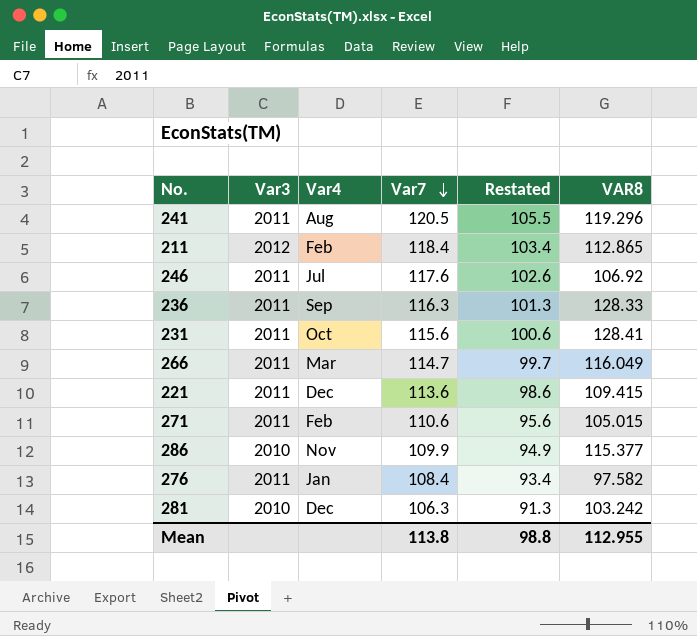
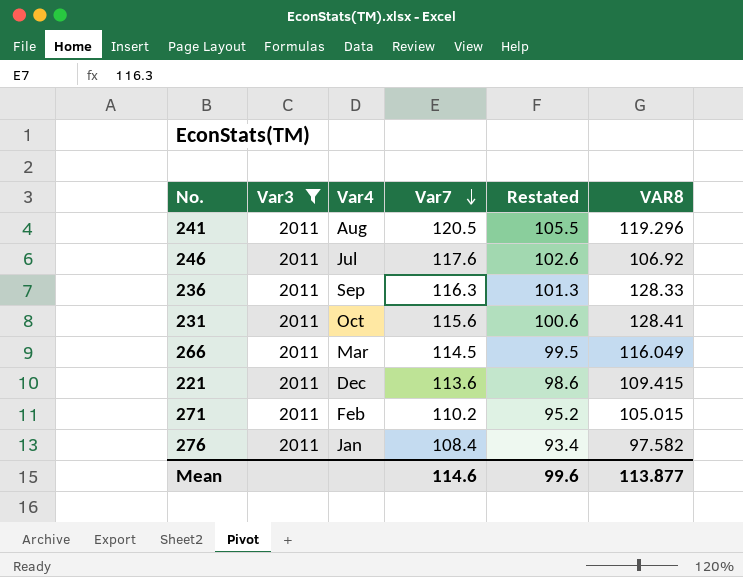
filter: none -> Var3 = 2011
266 | Var7: 114.7 -> 114.5
266 | Restated: 99.7 -> 99.5
271 | Var7: 110.6 -> 110.2
271 | Restated: 95.6 -> 95.2
Mean | Var7: 113.8 -> 114.6
Mean | Restated: 98.8 -> 99.6
Mean | VAR8: 112.955 -> 113.877

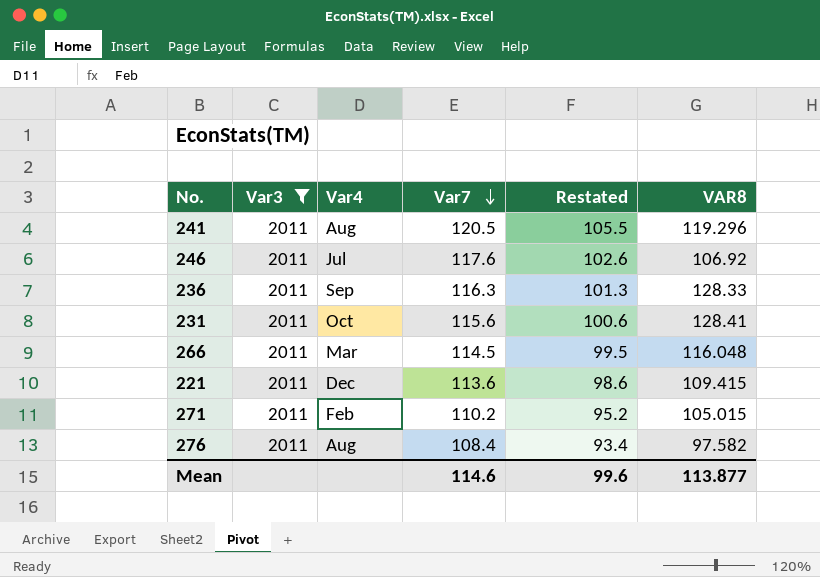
266 | VAR8: 116.049 -> 116.048
276 | Var4: Jan -> Aug

